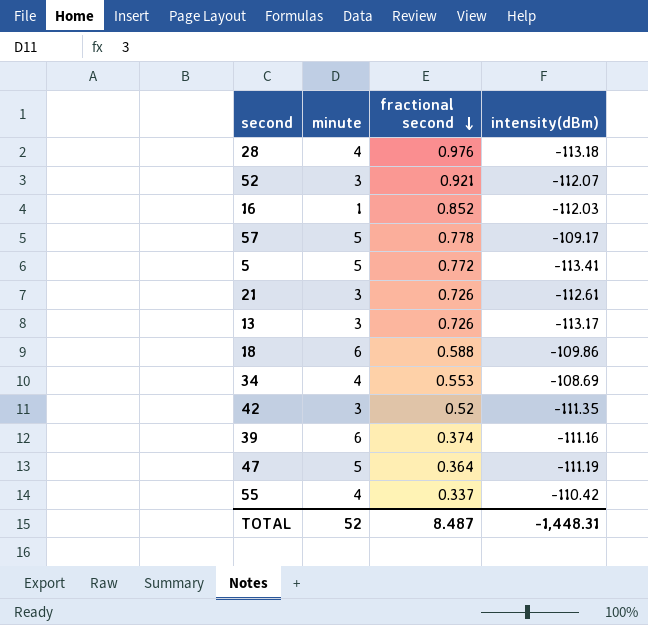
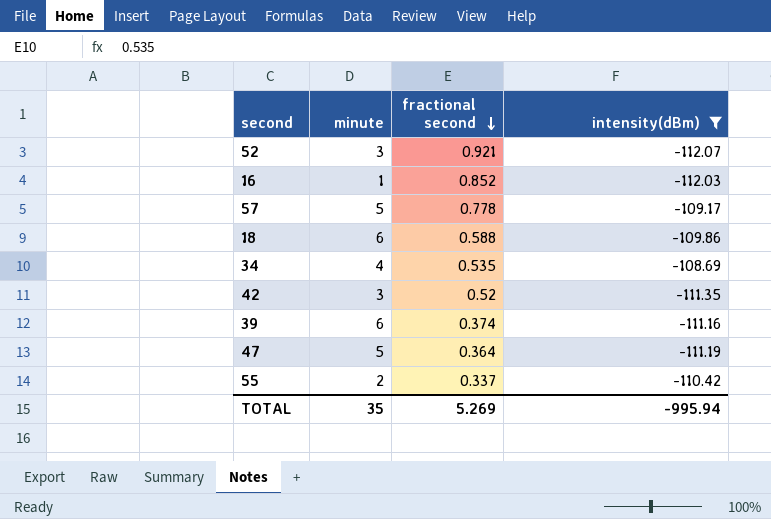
filter: none -> intensity(dBm) >= -112.07
34 | fractional second: 0.553 -> 0.535
55 | minute: 4 -> 2
TOTAL | minute: 52 -> 35
TOTAL | fractional second: 8.487 -> 5.269
TOTAL | intensity(dBm): -1,448.31 -> -995.94

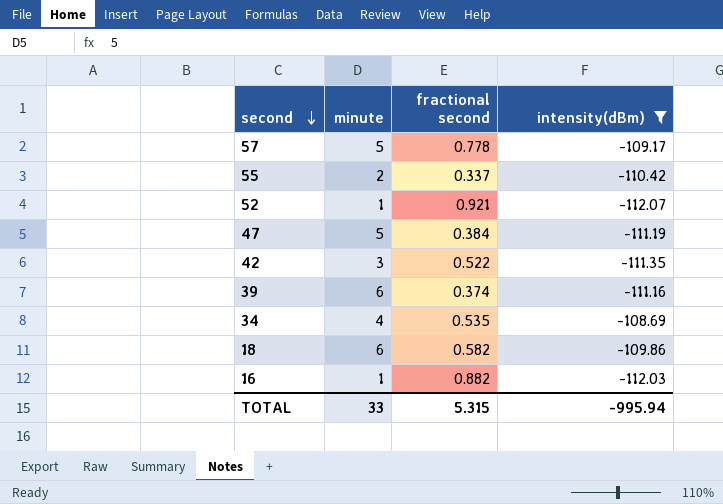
row order: fractional second descending -> second descending
52 | minute: 3 -> 1
47 | fractional second: 0.364 -> 0.384
42 | fractional second: 0.52 -> 0.522
18 | fractional second: 0.588 -> 0.582
16 | fractional second: 0.852 -> 0.882
TOTAL | minute: 35 -> 33
TOTAL | fractional second: 5.269 -> 5.315

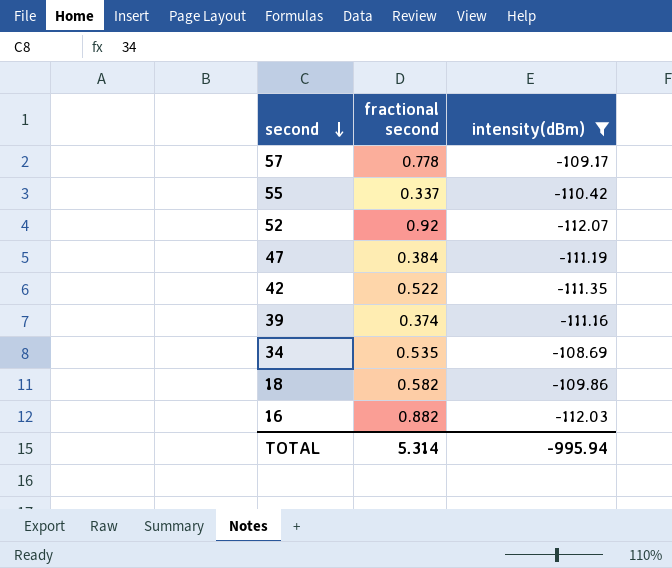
column minute | position: 2 -> none
52 | fractional second: 0.921 -> 0.92
TOTAL | fractional second: 5.315 -> 5.314

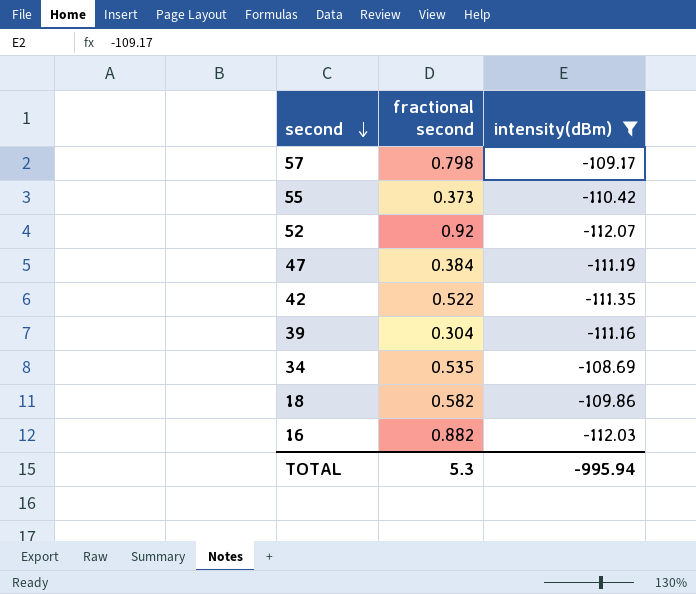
57 | fractional second: 0.778 -> 0.798
55 | fractional second: 0.337 -> 0.373
39 | fractional second: 0.374 -> 0.304
TOTAL | fractional second: 5.314 -> 5.3

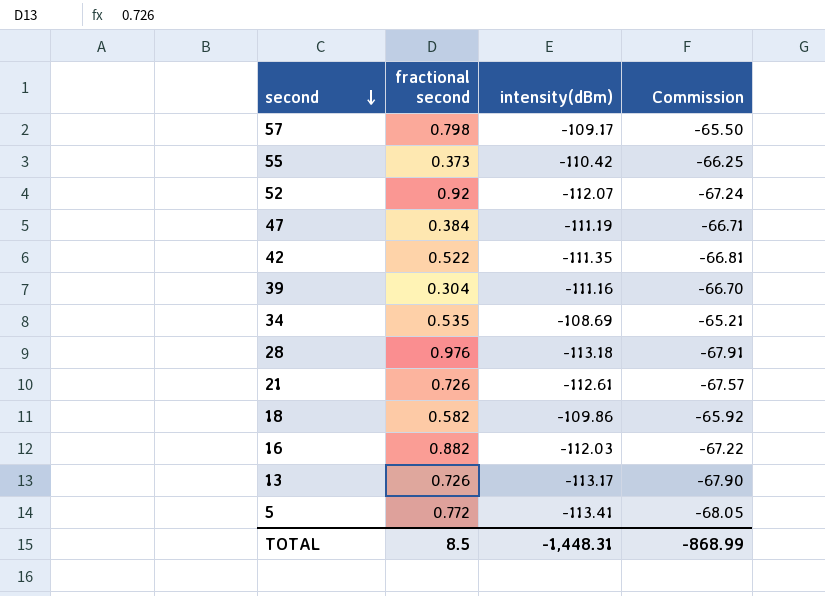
filter: intensity(dBm) >= -112.07 -> none
column Commission | formula: none -> [intensity(dBm)] * 0.6
TOTAL | fractional second: 5.3 -> 8.5
TOTAL | intensity(dBm): -995.94 -> -1,448.31

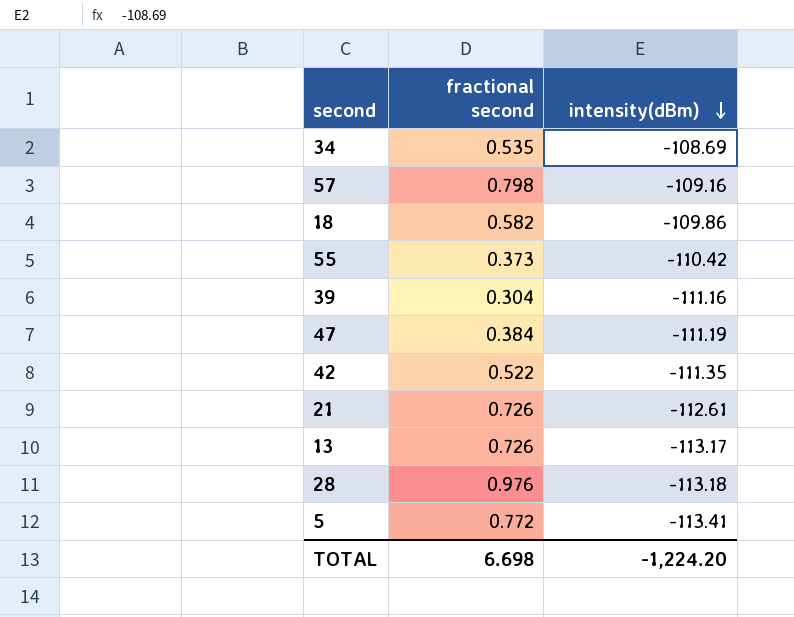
row order: second descending -> intensity(dBm) descending
column Commission | formula: [intensity(dBm)] * 0.6 -> none
row 52: 0.92 | -112.07 | -67.24 -> none
row 16: 0.882 | -112.03 | -67.22 -> none
57 | intensity(dBm): -109.17 -> -109.16
TOTAL | fractional second: 8.5 -> 6.698
TOTAL | intensity(dBm): -1,448.31 -> -1,224.20

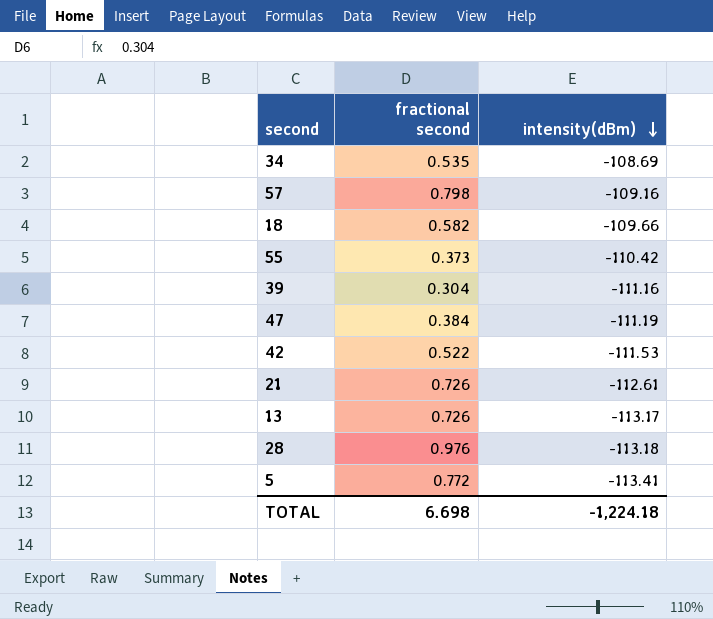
18 | intensity(dBm): -109.86 -> -109.66
42 | intensity(dBm): -111.35 -> -111.53
TOTAL | intensity(dBm): -1,224.20 -> -1,224.18

